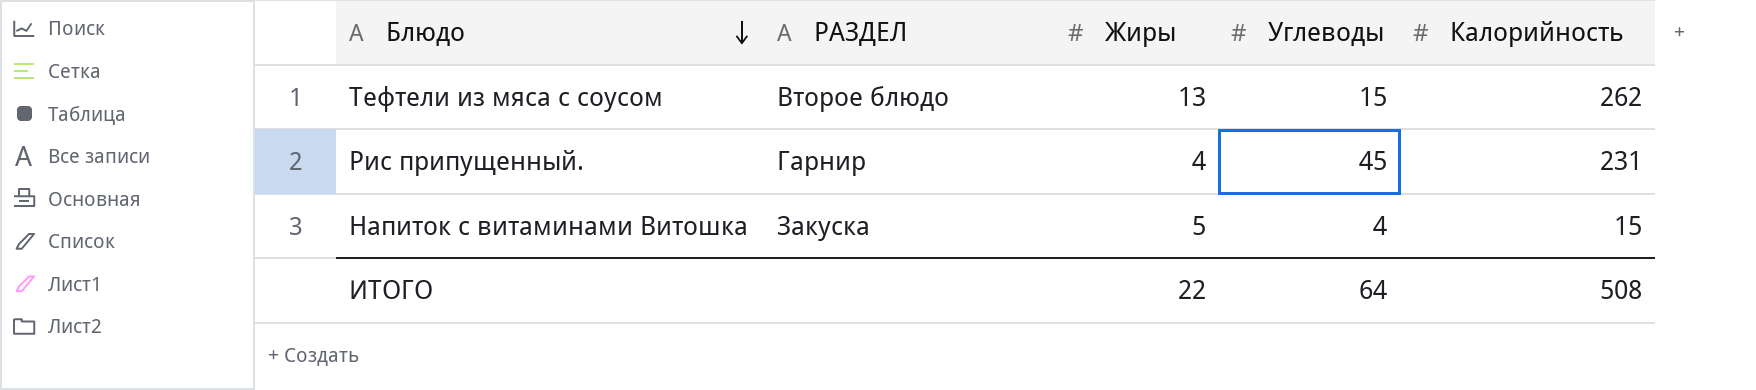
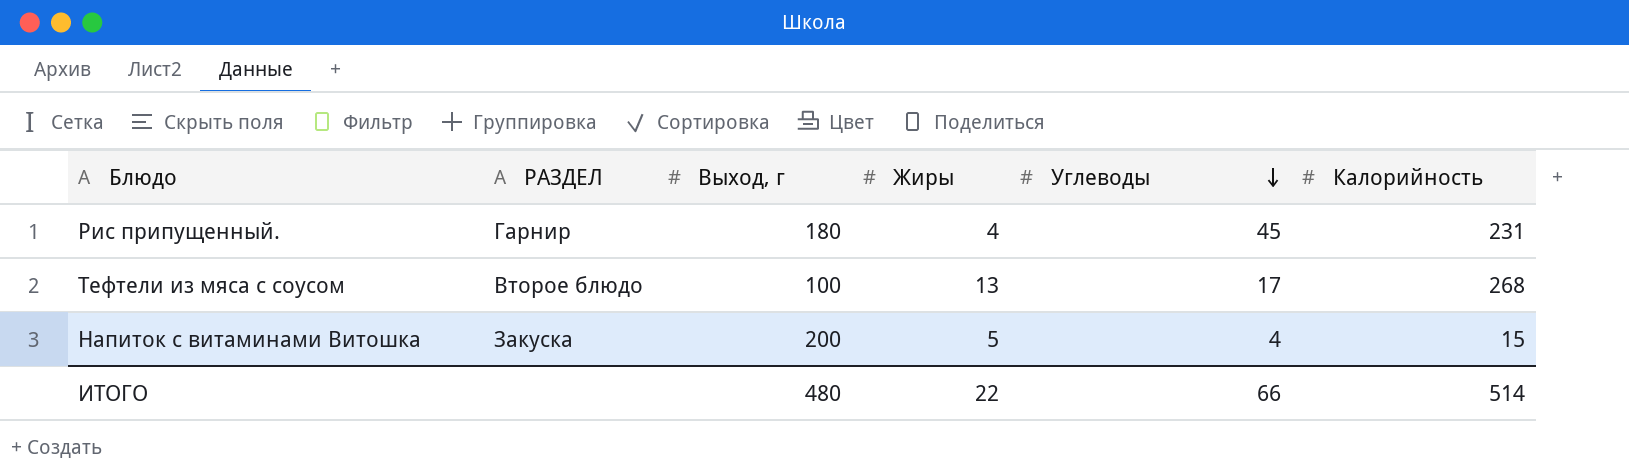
row order: Блюдо descending -> Углеводы descending
column Выход, г | position: none -> 3
Тефтели из мяса с соусом | Углеводы: 15 -> 17
Тефтели из мяса с соусом | Калорийность: 262 -> 268
ИТОГО | Углеводы: 64 -> 66
ИТОГО | Калорийность: 508 -> 514

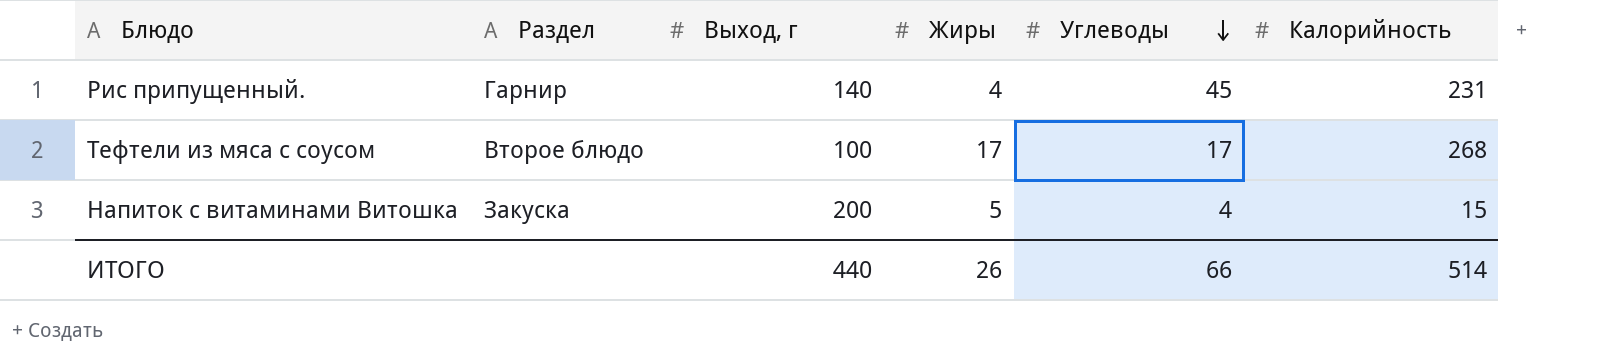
column name: РАЗДЕЛ -> Раздел
Рис припущенный. | Выход, г: 180 -> 140
Тефтели из мяса с соусом | Жиры: 13 -> 17
ИТОГО | Выход, г: 480 -> 440
ИТОГО | Жиры: 22 -> 26

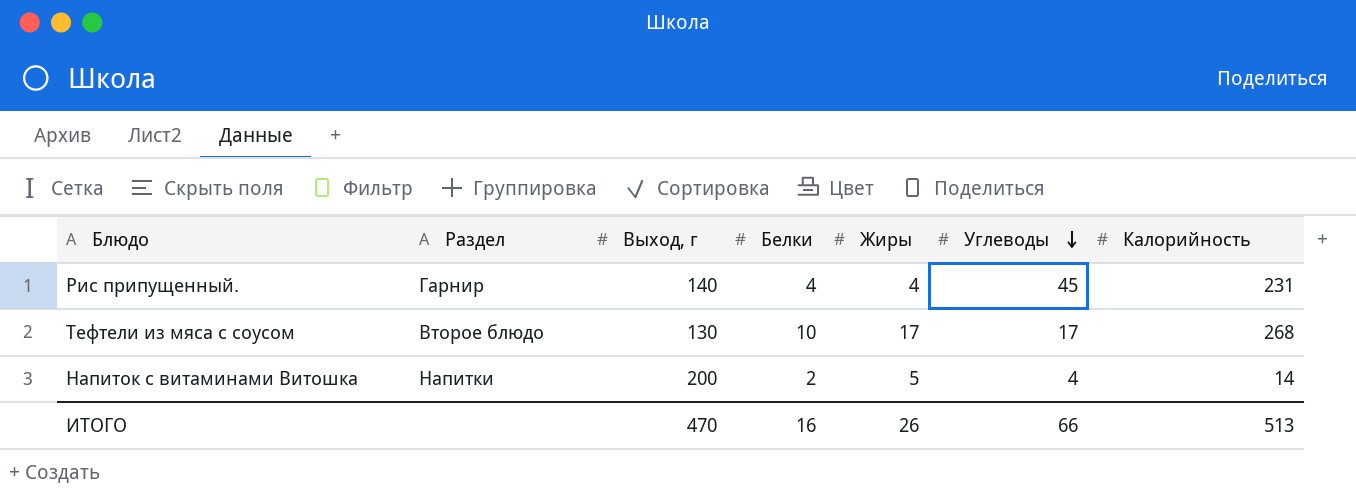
column Белки | position: none -> 4
Тефтели из мяса с соусом | Выход, г: 100 -> 130
Напиток с витаминами Витошка | Раздел: Закуска -> Напитки
Напиток с витаминами Витошка | Калорийность: 15 -> 14
ИТОГО | Выход, г: 440 -> 470
ИТОГО | Калорийность: 514 -> 513

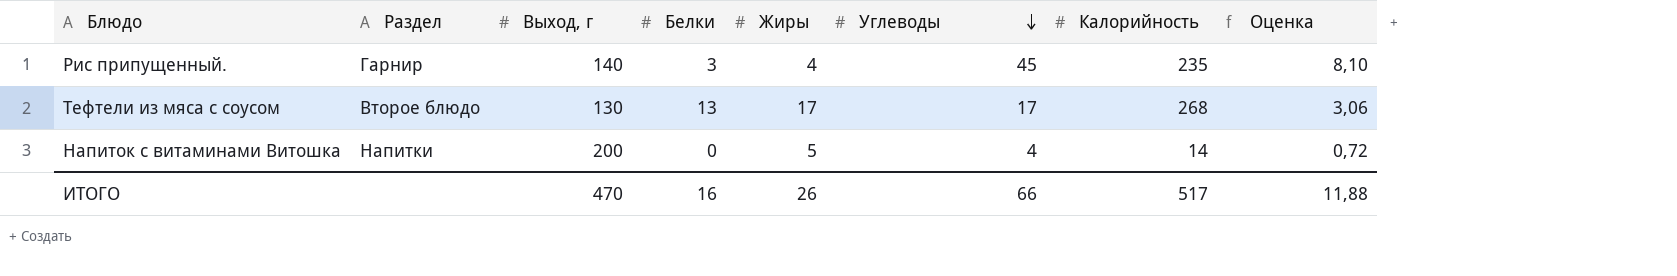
column Оценка | formula: none -> [Углеводы] * 0,18
Рис припущенный. | Белки: 4 -> 3
Рис припущенный. | Калорийность: 231 -> 235
Тефтели из мяса с соусом | Белки: 10 -> 13
Напиток с витаминами Витошка | Белки: 2 -> 0
ИТОГО | Калорийность: 513 -> 517

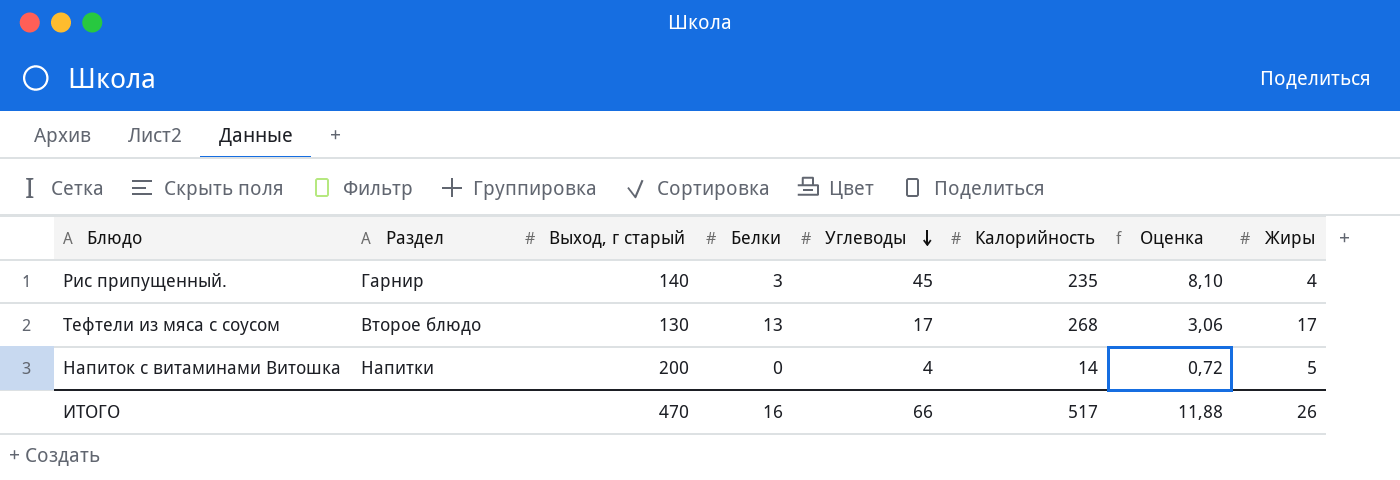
column name: Выход, г -> Выход, г старый
column Жиры | position: 5 -> 8

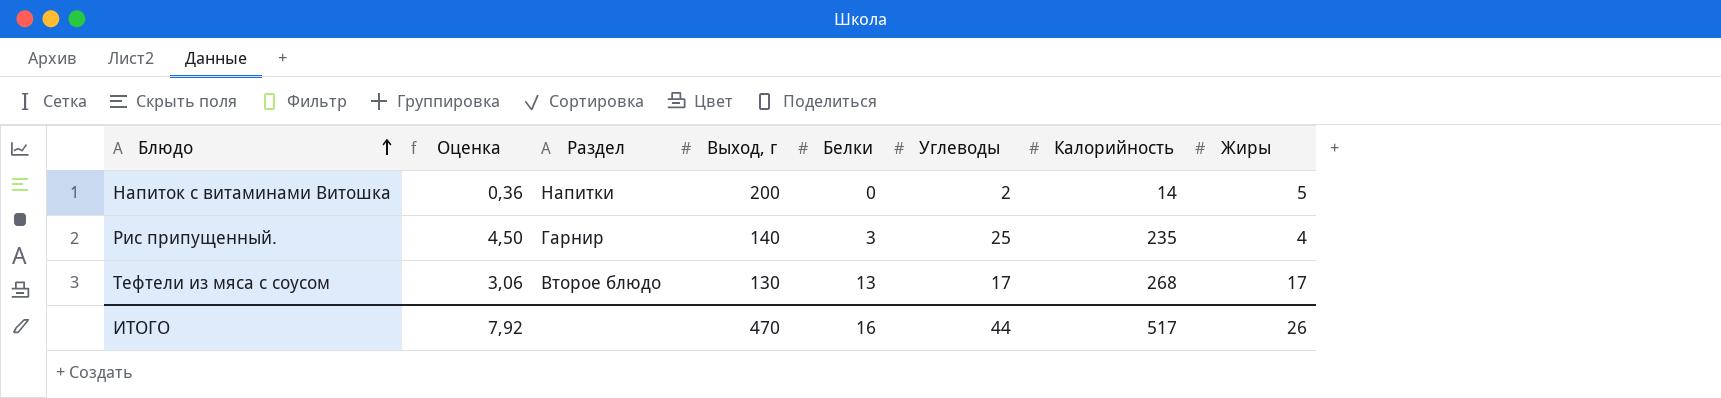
row order: Углеводы descending -> Блюдо ascending
column Оценка | position: 7 -> 2
column name: Выход, г старый -> Выход, г
Напиток с витаминами Витошка | Оценка: 0,72 -> 0,36
Напиток с витаминами Витошка | Углеводы: 4 -> 2
Рис припущенный. | Оценка: 8,10 -> 4,50
Рис припущенный. | Углеводы: 45 -> 25
ИТОГО | Оценка: 11,88 -> 7,92
ИТОГО | Углеводы: 66 -> 44

